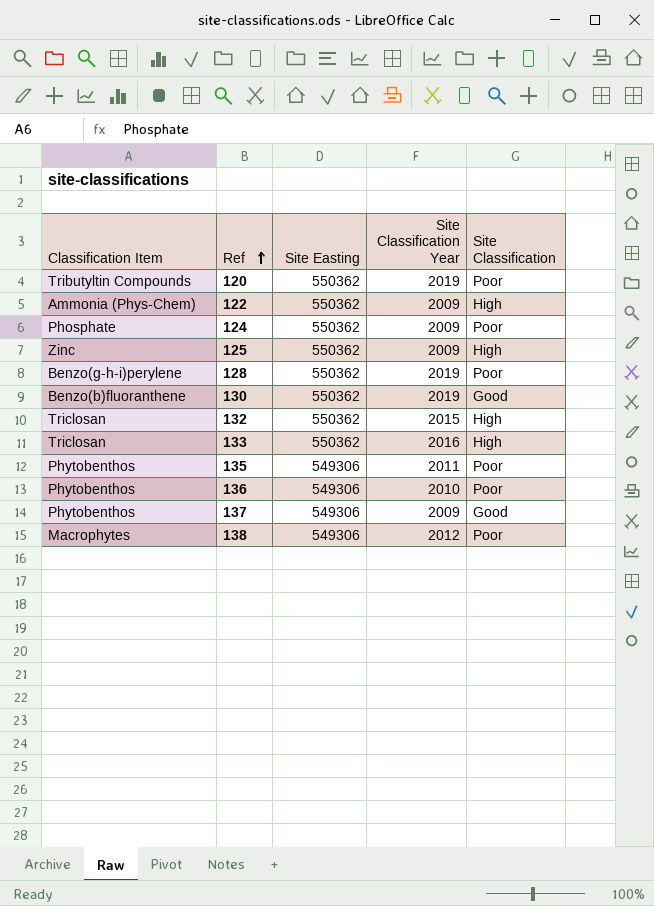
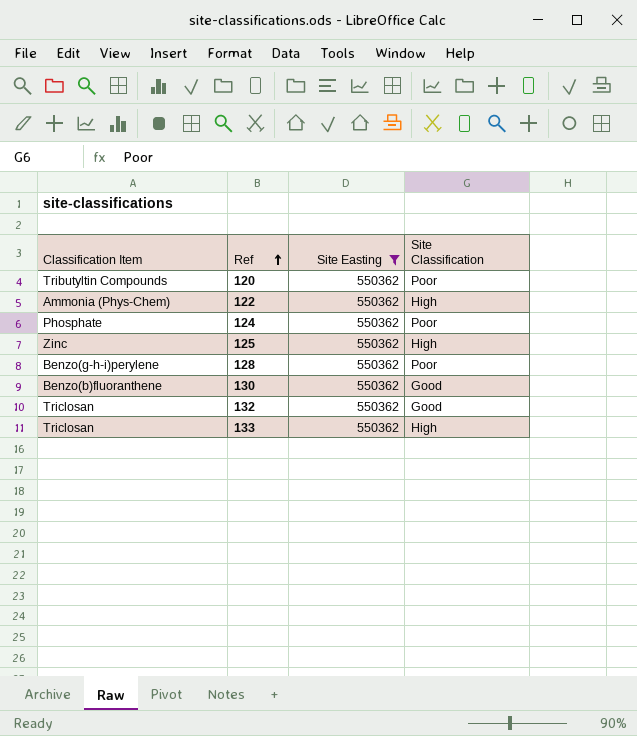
filter: none -> Site Easting = 550362
column Site Classification Year | position: 4 -> none
132 | Site Classification: High -> Good

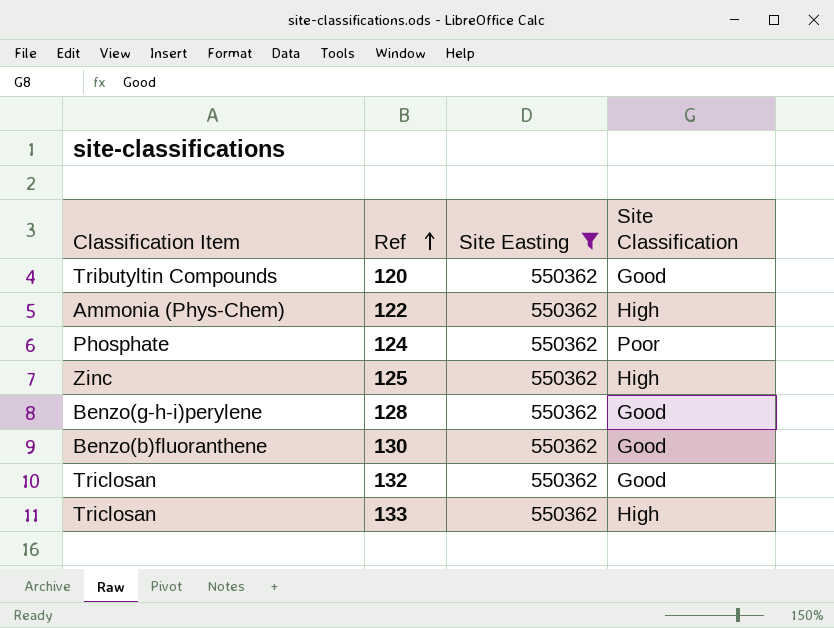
120 | Site Classification: Poor -> Good
128 | Site Classification: Poor -> Good

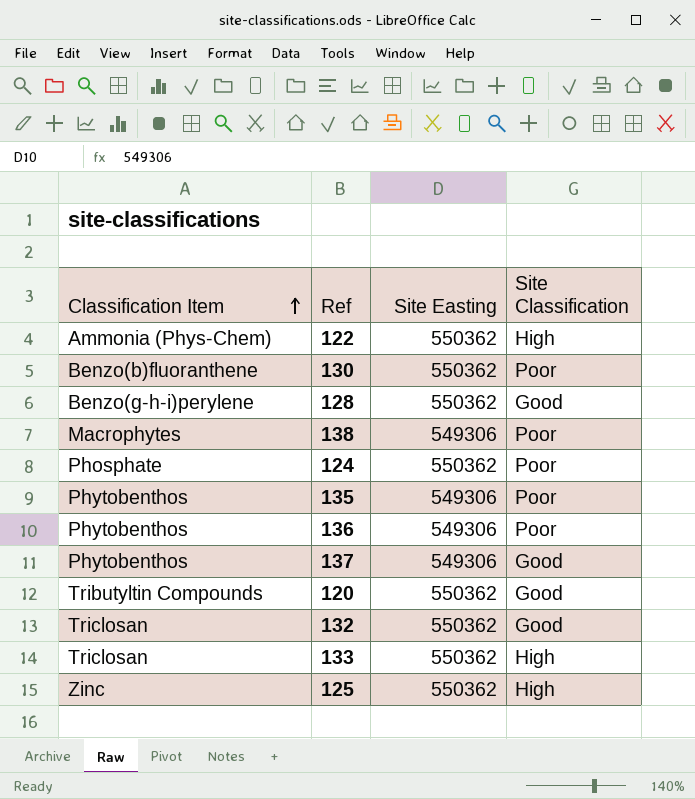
filter: Site Easting = 550362 -> none
row order: Ref ascending -> Classification Item ascending
130 | Site Classification: Good -> Poor

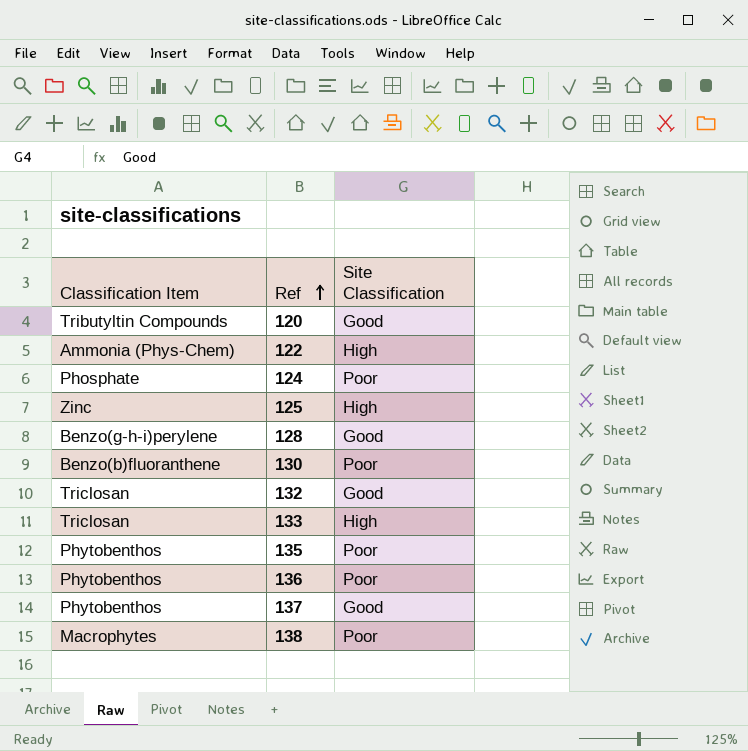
row order: Classification Item ascending -> Ref ascending
column Site Easting | position: 3 -> none

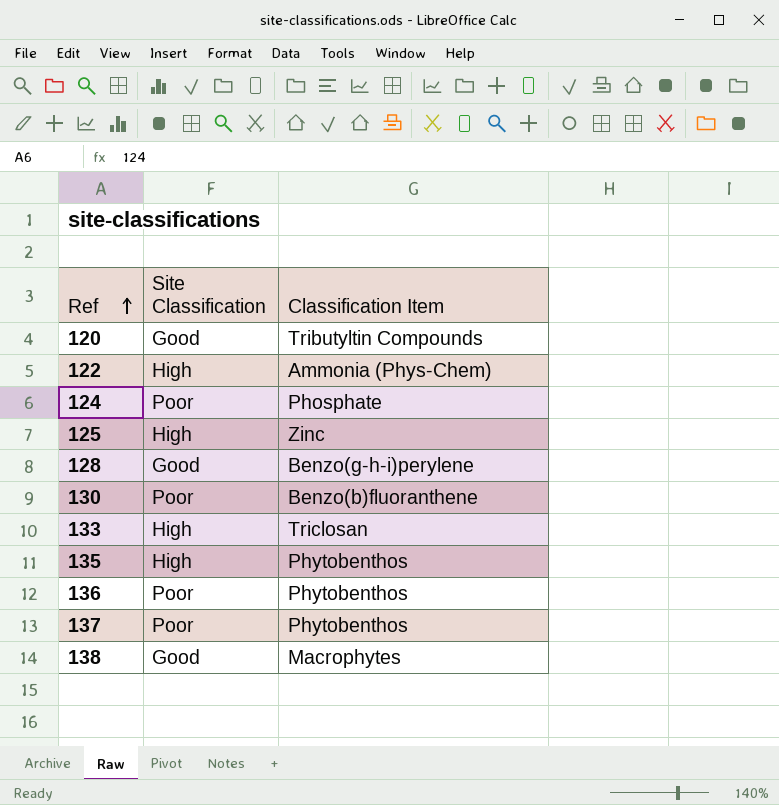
column Classification Item | position: 1 -> 3
row 132: Triclosan | Good -> none
135 | Site Classification: Poor -> High
137 | Site Classification: Good -> Poor
138 | Site Classification: Poor -> Good

